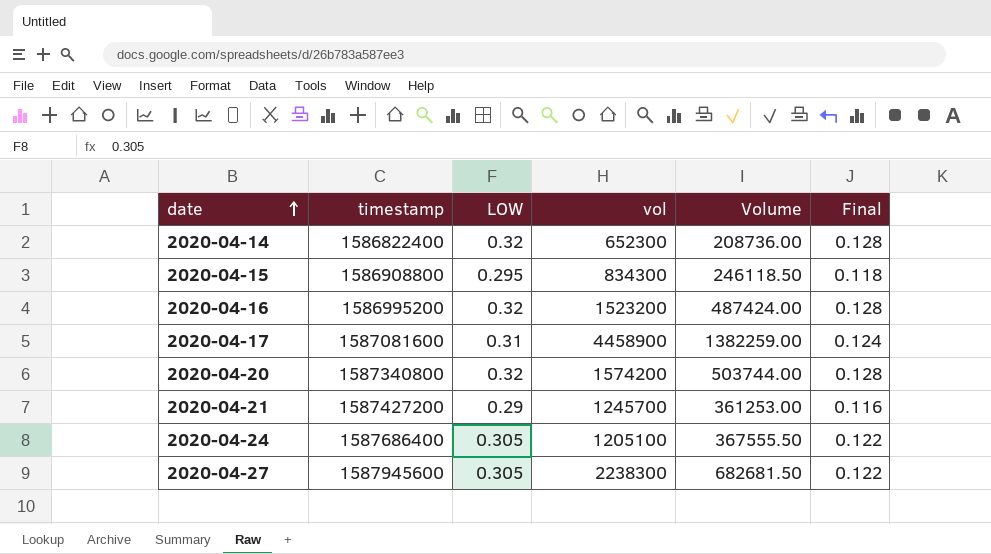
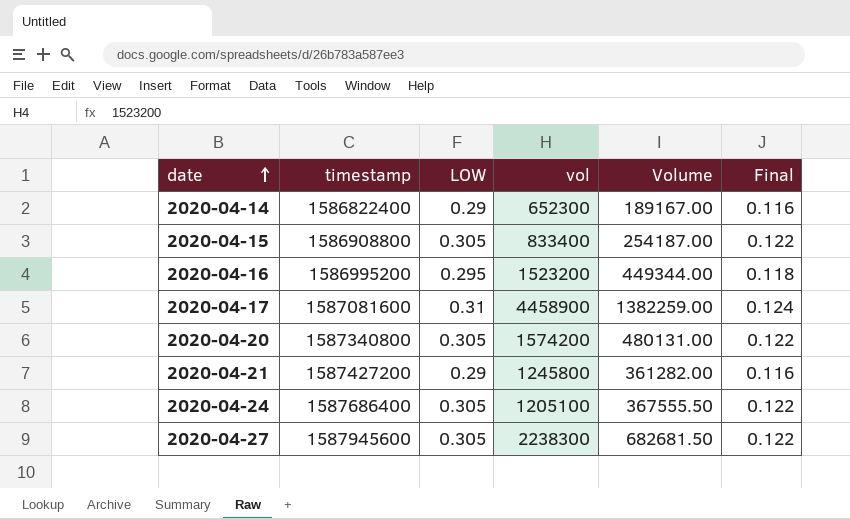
2020-04-14 | LOW: 0.32 -> 0.29
2020-04-14 | Volume: 208736.00 -> 189167.00
2020-04-14 | Final: 0.128 -> 0.116
2020-04-15 | LOW: 0.295 -> 0.305
2020-04-15 | vol: 834300 -> 833400
2020-04-15 | Volume: 246118.50 -> 254187.00
2020-04-15 | Final: 0.118 -> 0.122
2020-04-16 | LOW: 0.32 -> 0.295
2020-04-16 | Volume: 487424.00 -> 449344.00
2020-04-16 | Final: 0.128 -> 0.118
2020-04-20 | LOW: 0.32 -> 0.305
2020-04-20 | Volume: 503744.00 -> 480131.00
2020-04-20 | Final: 0.128 -> 0.122
2020-04-21 | vol: 1245700 -> 1245800
2020-04-21 | Volume: 361253.00 -> 361282.00

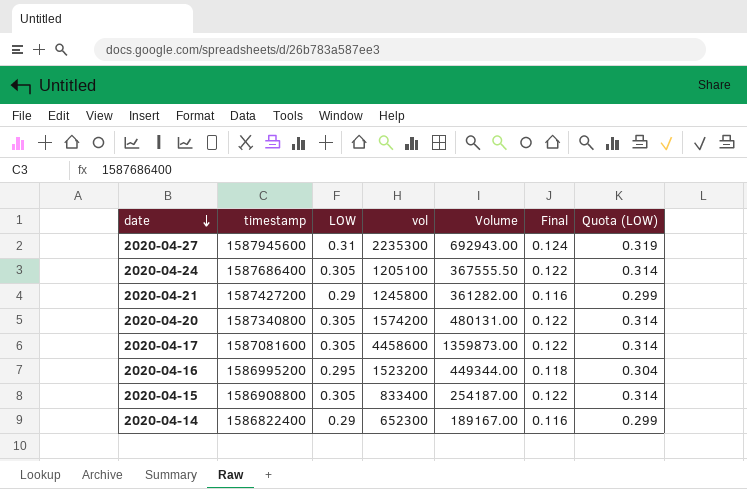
row order: date ascending -> date descending
column Quota (LOW) | formula: none -> [LOW] * 1.03
2020-04-27 | LOW: 0.305 -> 0.31
2020-04-27 | vol: 2238300 -> 2235300
2020-04-27 | Volume: 682681.50 -> 692943.00
2020-04-27 | Final: 0.122 -> 0.124
2020-04-17 | LOW: 0.31 -> 0.305
2020-04-17 | vol: 4458900 -> 4458600
2020-04-17 | Volume: 1382259.00 -> 1359873.00
2020-04-17 | Final: 0.124 -> 0.122

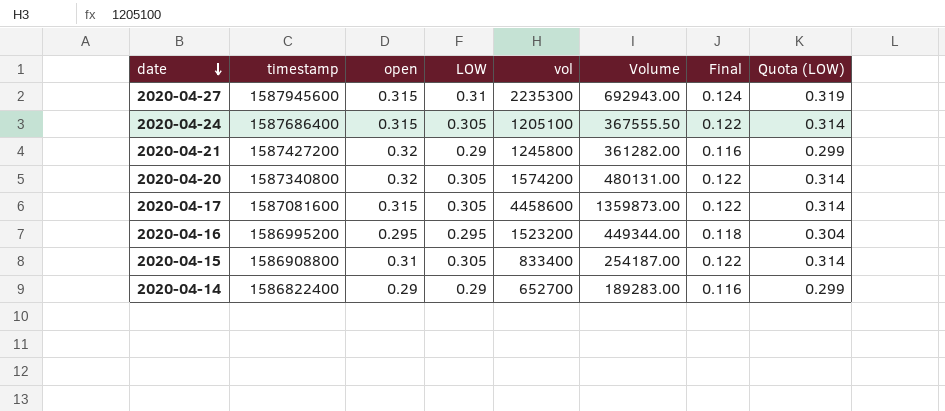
column open | position: none -> 3
2020-04-14 | vol: 652300 -> 652700
2020-04-14 | Volume: 189167.00 -> 189283.00

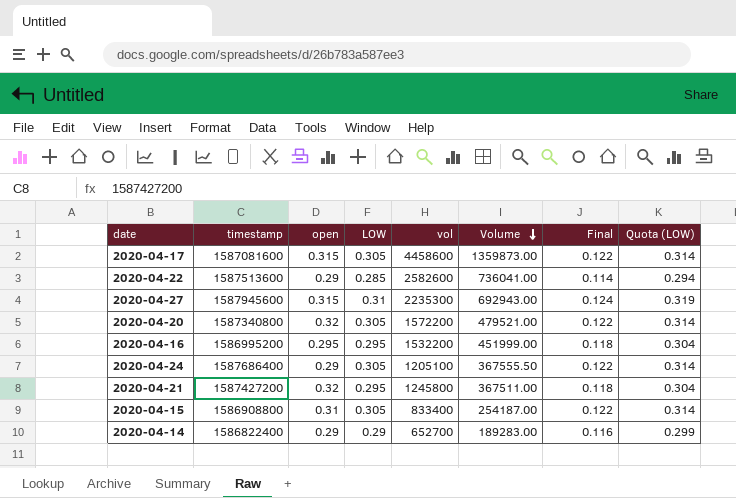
row order: date descending -> Volume descending
row 2020-04-22: none -> 1587513600 | 0.29 | 0.285 | 2582600 | 736041.00 | 0.114 | 0.294
2020-04-20 | vol: 1574200 -> 1572200
2020-04-20 | Volume: 480131.00 -> 479521.00
2020-04-16 | vol: 1523200 -> 1532200
2020-04-16 | Volume: 449344.00 -> 451999.00
2020-04-24 | open: 0.315 -> 0.29
2020-04-21 | LOW: 0.29 -> 0.295
2020-04-21 | Volume: 361282.00 -> 367511.00
2020-04-21 | Final: 0.116 -> 0.118
2020-04-21 | Quota (LOW): 0.299 -> 0.304

